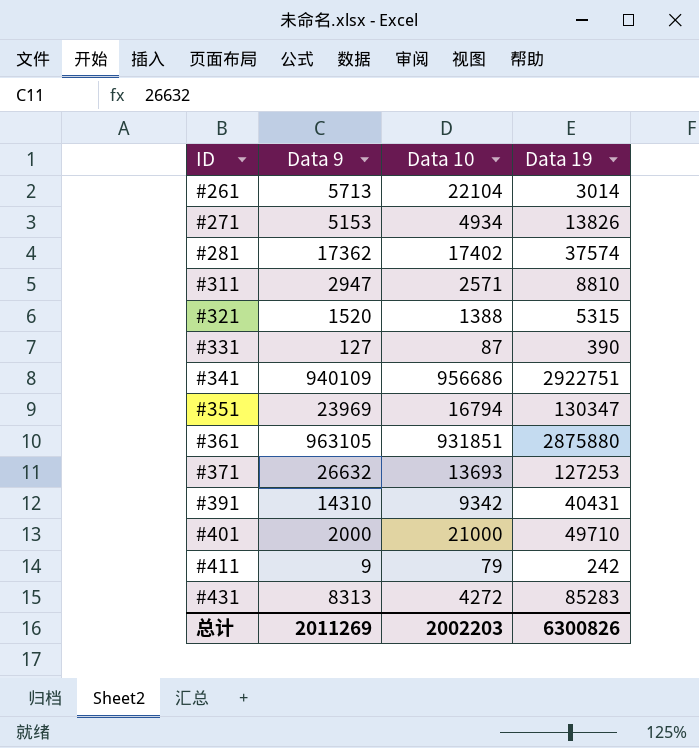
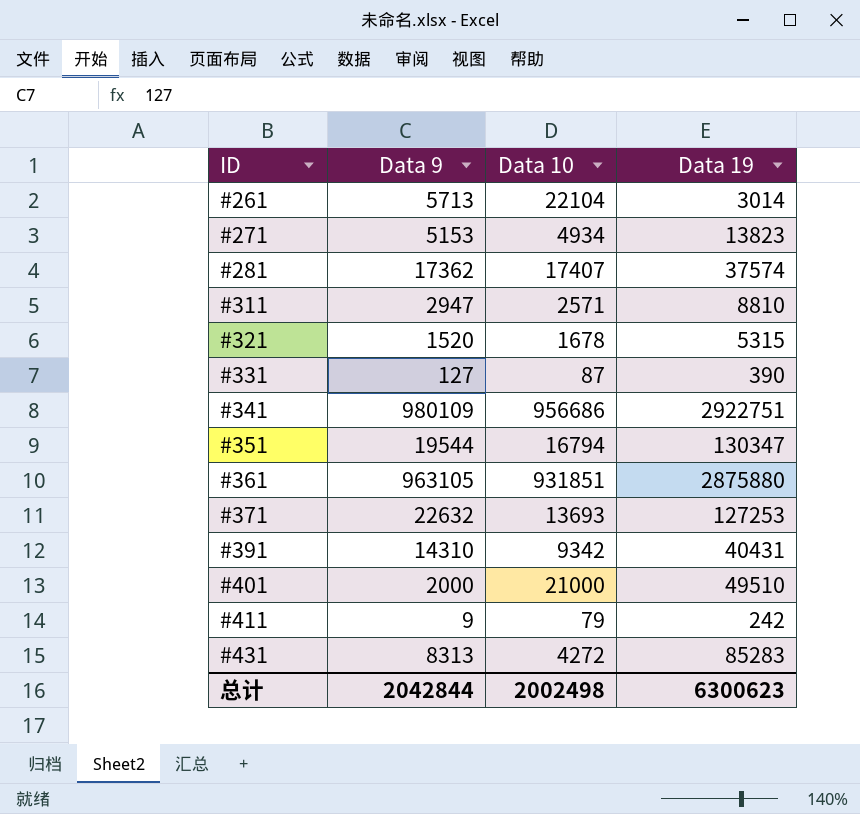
#271 | Data 19: 13826 -> 13823
#281 | Data 10: 17402 -> 17407
#321 | Data 10: 1388 -> 1678
#341 | Data 9: 940109 -> 980109
#351 | Data 9: 23969 -> 19544
#371 | Data 9: 26632 -> 22632
#401 | Data 19: 49710 -> 49510
总计 | Data 9: 2011269 -> 2042844
总计 | Data 10: 2002203 -> 2002498
总计 | Data 19: 6300826 -> 6300623

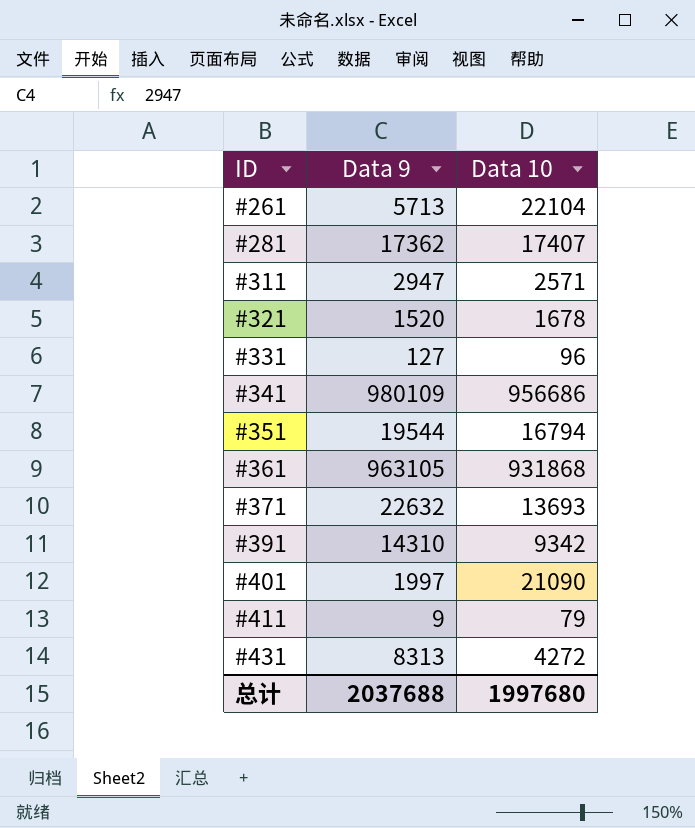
column Data 19 | position: 4 -> none
row #271: 5153 | 4934 | 13823 -> none
#331 | Data 10: 87 -> 96
#361 | Data 10: 931851 -> 931868
#401 | Data 9: 2000 -> 1997
#401 | Data 10: 21000 -> 21090
总计 | Data 9: 2042844 -> 2037688
总计 | Data 10: 2002498 -> 1997680

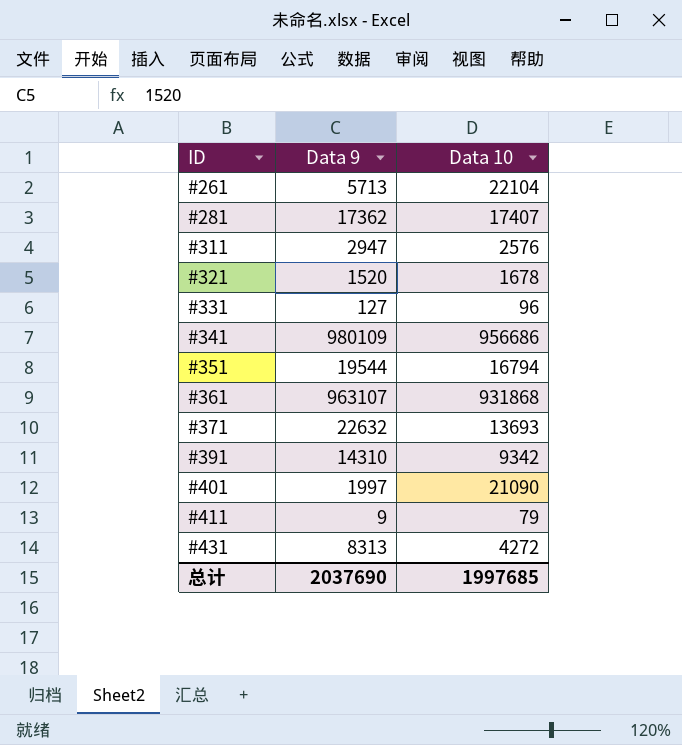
#311 | Data 10: 2571 -> 2576
#361 | Data 9: 963105 -> 963107
总计 | Data 9: 2037688 -> 2037690
总计 | Data 10: 1997680 -> 1997685

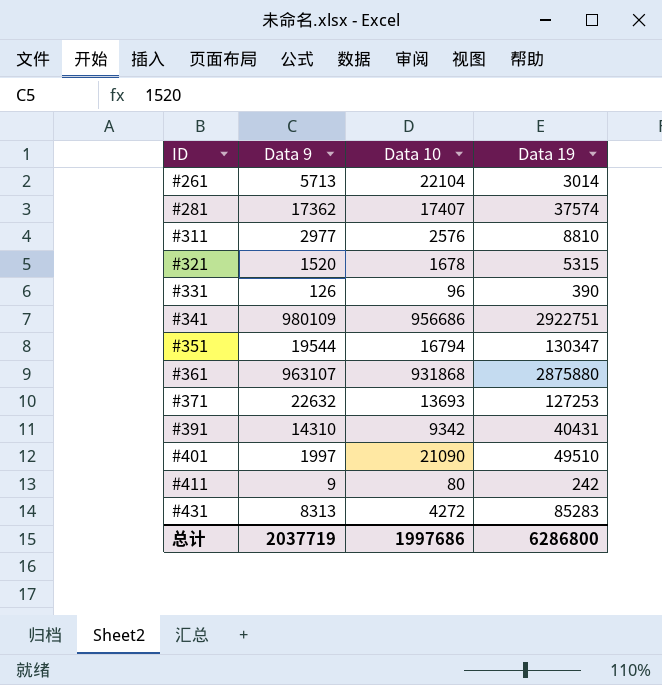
column Data 19 | position: none -> 4
#311 | Data 9: 2947 -> 2977
#331 | Data 9: 127 -> 126
#411 | Data 10: 79 -> 80
总计 | Data 9: 2037690 -> 2037719
总计 | Data 10: 1997685 -> 1997686

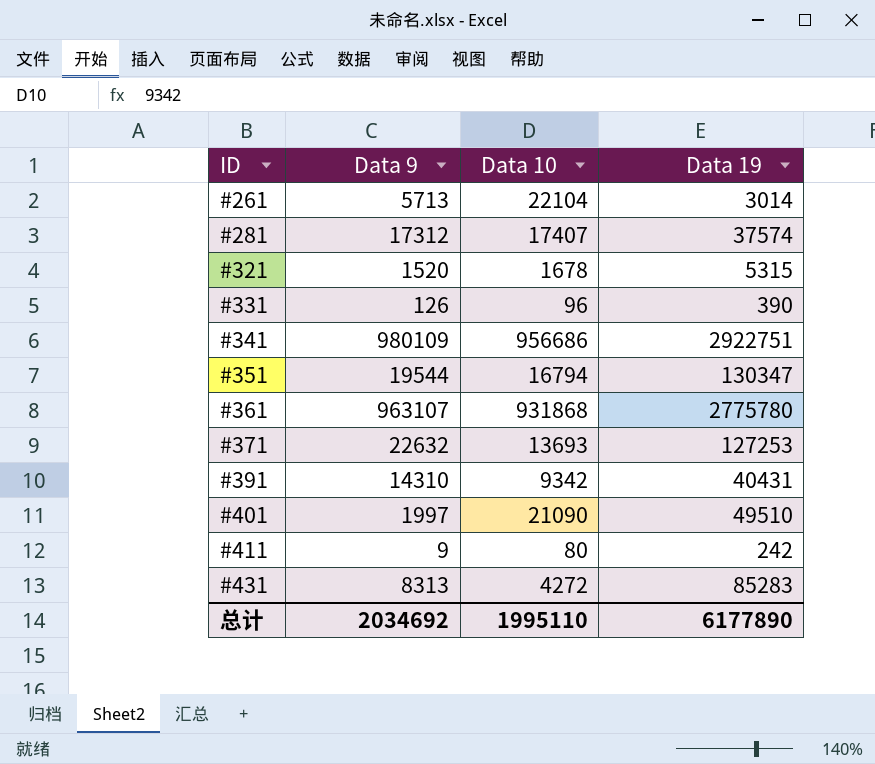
row #311: 2977 | 2576 | 8810 -> none
#281 | Data 9: 17362 -> 17312
#361 | Data 19: 2875880 -> 2775780
总计 | Data 9: 2037719 -> 2034692
总计 | Data 10: 1997686 -> 1995110
总计 | Data 19: 6286800 -> 6177890

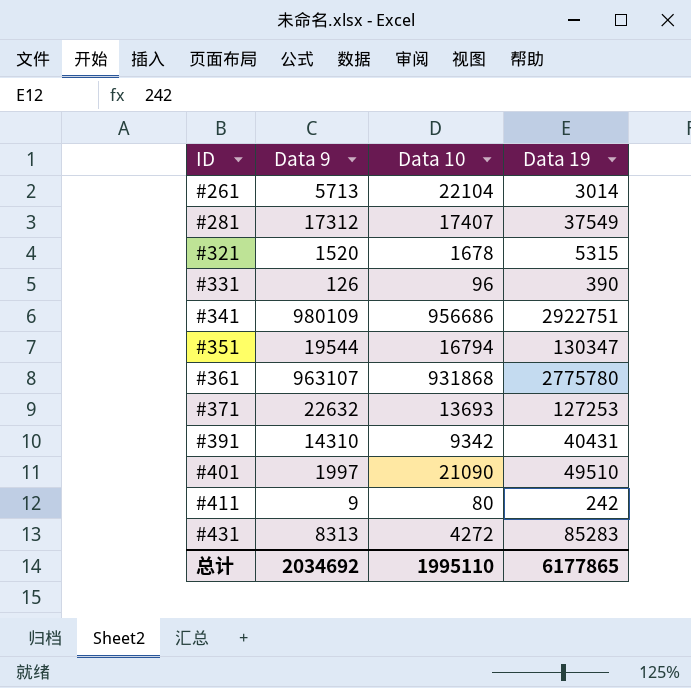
#281 | Data 19: 37574 -> 37549
总计 | Data 19: 6177890 -> 6177865

